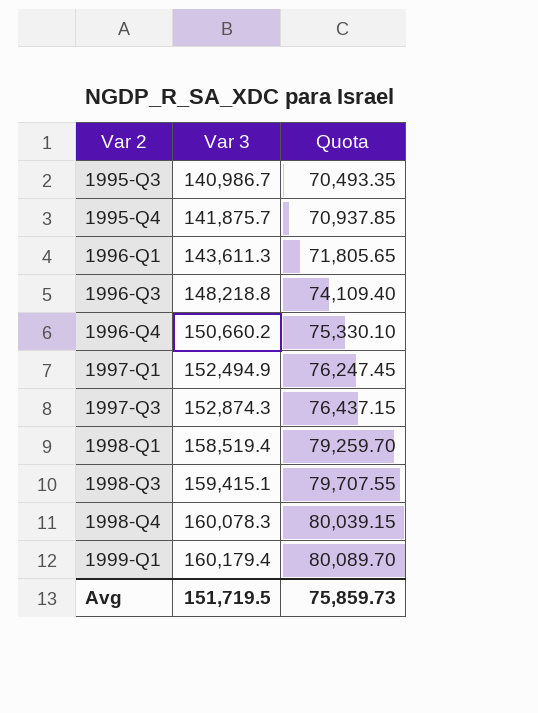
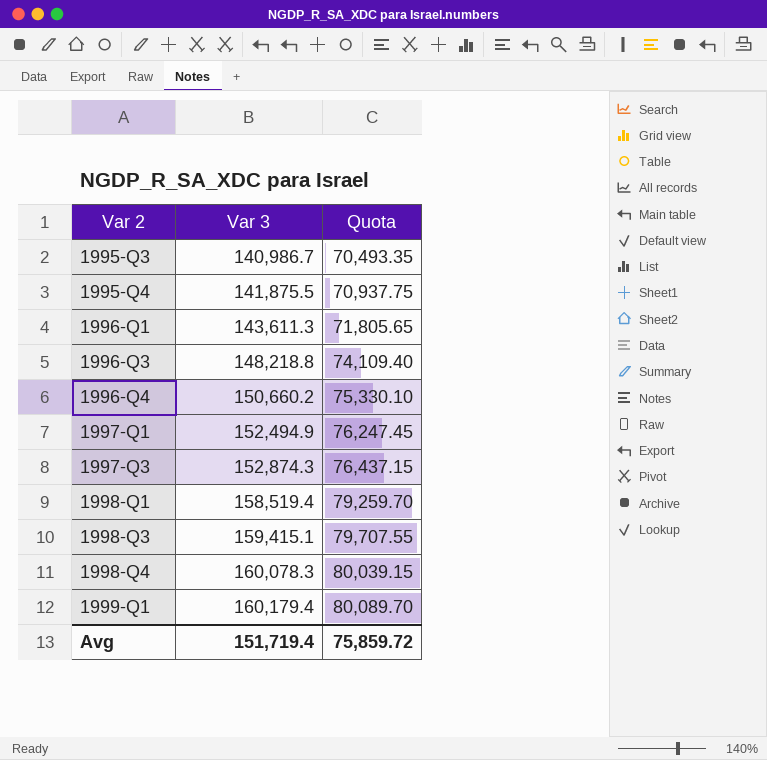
1995-Q4 | Var 3: 141,875.7 -> 141,875.5
1995-Q4 | Quota: 70,937.85 -> 70,937.75
Avg | Var 3: 151,719.5 -> 151,719.4
Avg | Quota: 75,859.73 -> 75,859.72

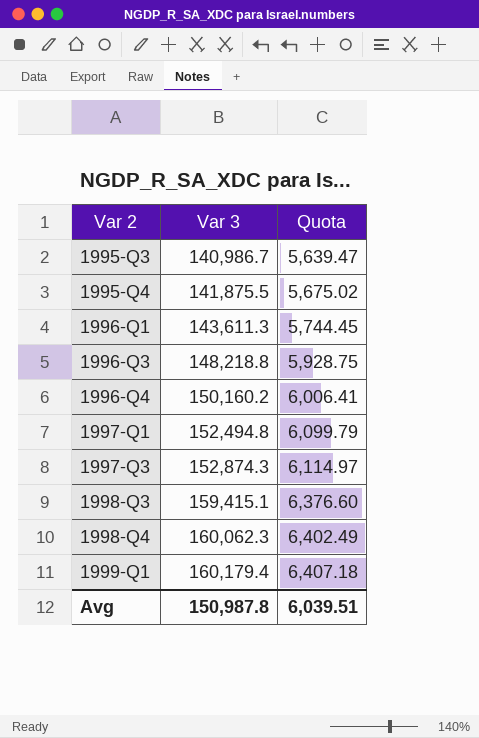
column Quota | formula: [Var 3] * 0.5 -> [Var 3] * 0.04
row 1998-Q1: 158,519.4 | 79,259.70 -> none
1996-Q4 | Var 3: 150,660.2 -> 150,160.2
1997-Q1 | Var 3: 152,494.9 -> 152,494.8
1998-Q4 | Var 3: 160,078.3 -> 160,062.3
Avg | Var 3: 151,719.4 -> 150,987.8
Avg | Quota: 75,859.72 -> 6,039.51

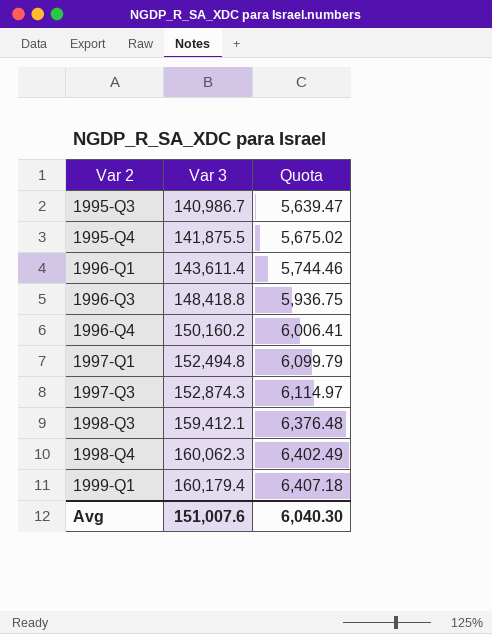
1996-Q1 | Var 3: 143,611.3 -> 143,611.4
1996-Q1 | Quota: 5,744.45 -> 5,744.46
1996-Q3 | Var 3: 148,218.8 -> 148,418.8
1996-Q3 | Quota: 5,928.75 -> 5,936.75
1998-Q3 | Var 3: 159,415.1 -> 159,412.1
1998-Q3 | Quota: 6,376.60 -> 6,376.48
Avg | Var 3: 150,987.8 -> 151,007.6
Avg | Quota: 6,039.51 -> 6,040.30

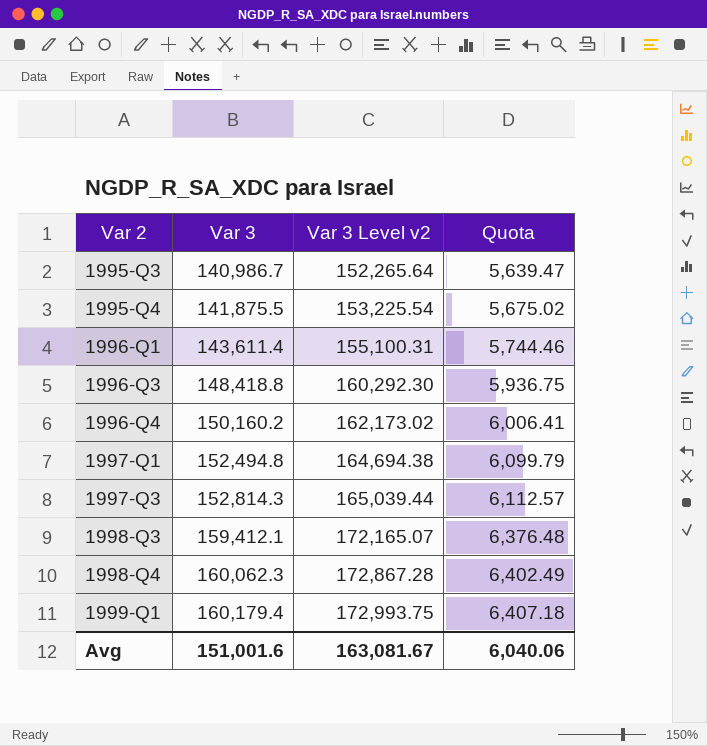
column Var 3 Level v2 | formula: none -> [Var 3] * 1.08
1997-Q3 | Var 3: 152,874.3 -> 152,814.3
1997-Q3 | Quota: 6,114.97 -> 6,112.57
Avg | Var 3: 151,007.6 -> 151,001.6
Avg | Quota: 6,040.30 -> 6,040.06

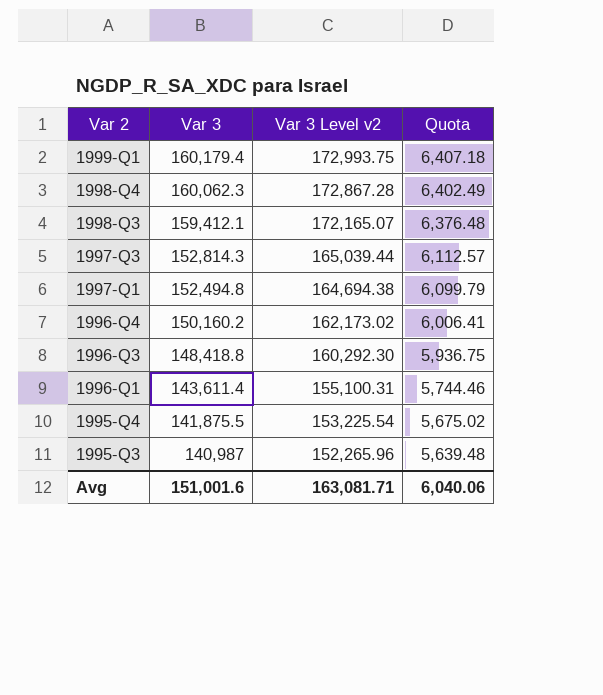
row order: Var 2 ascending -> Var 2 descending
1995-Q3 | Var 3: 140,986.7 -> 140,987
1995-Q3 | Var 3 Level v2: 152,265.64 -> 152,265.96
1995-Q3 | Quota: 5,639.47 -> 5,639.48
Avg | Var 3 Level v2: 163,081.67 -> 163,081.71

